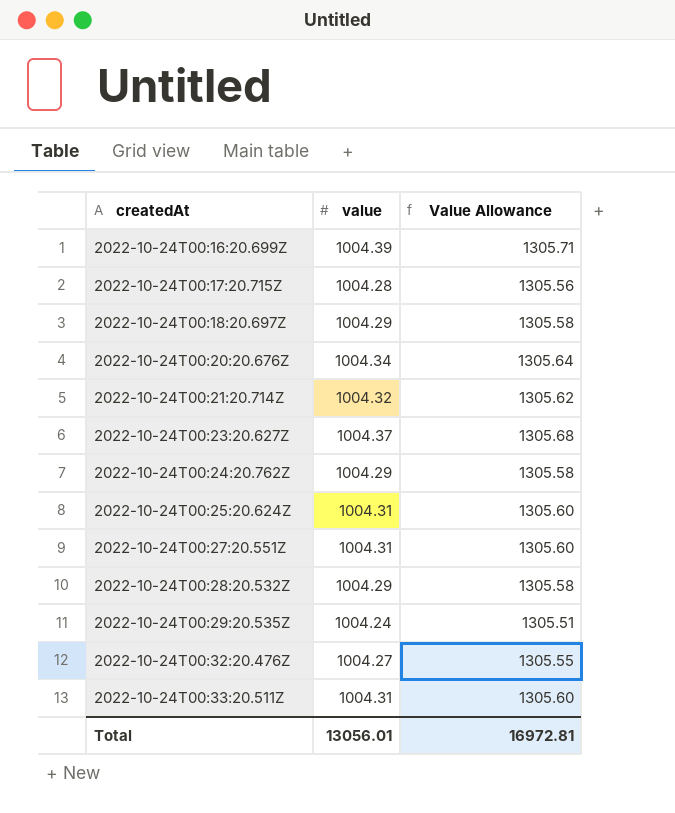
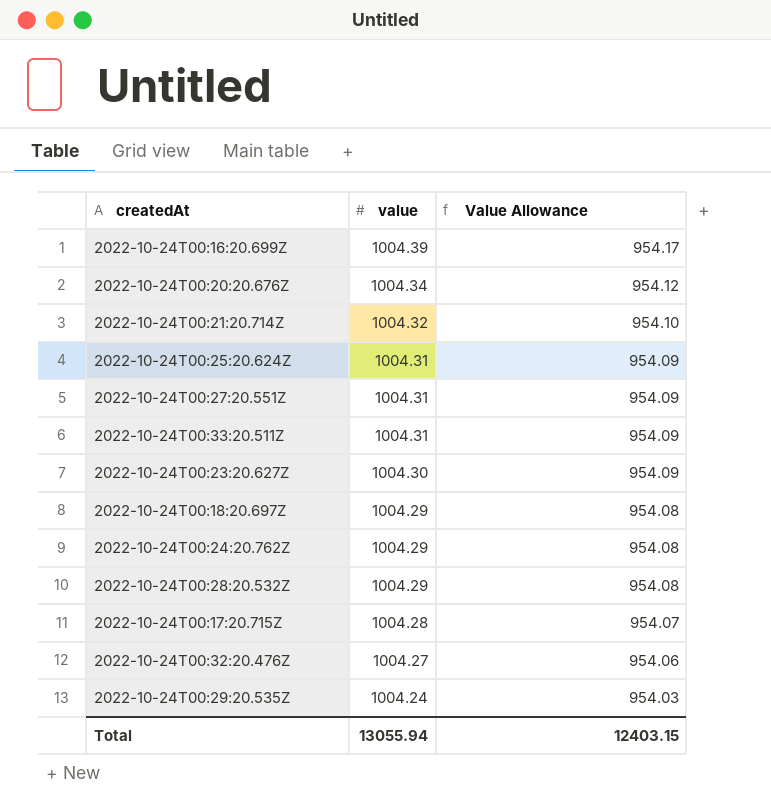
row order: createdAt ascending -> value descending
column Value Allowance | formula: [value] * 1.3 -> [value] * 0.95
2022-10-24T00:23:20.627Z | value: 1004.37 -> 1004.30
Total | value: 13056.01 -> 13055.94
Total | Value Allowance: 16972.81 -> 12403.15

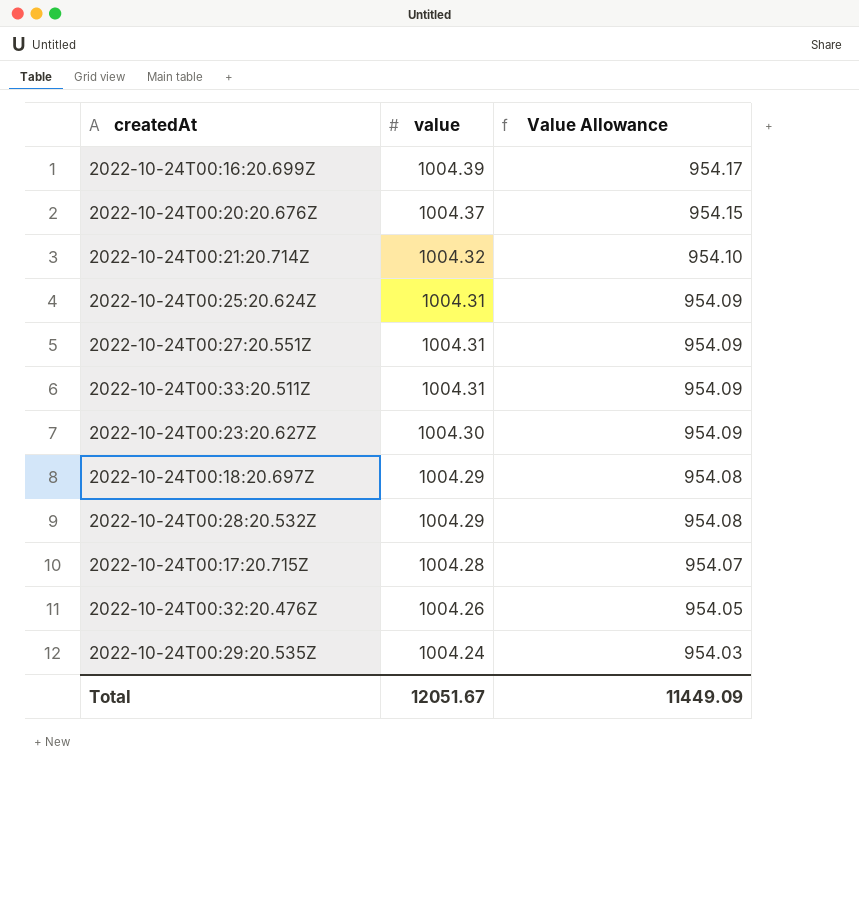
row 2022-10-24T00:24:20.762Z: 1004.29 | 954.08 -> none
2022-10-24T00:20:20.676Z | value: 1004.34 -> 1004.37
2022-10-24T00:20:20.676Z | Value Allowance: 954.12 -> 954.15
2022-10-24T00:32:20.476Z | value: 1004.27 -> 1004.26
2022-10-24T00:32:20.476Z | Value Allowance: 954.06 -> 954.05
Total | value: 13055.94 -> 12051.67
Total | Value Allowance: 12403.15 -> 11449.09

